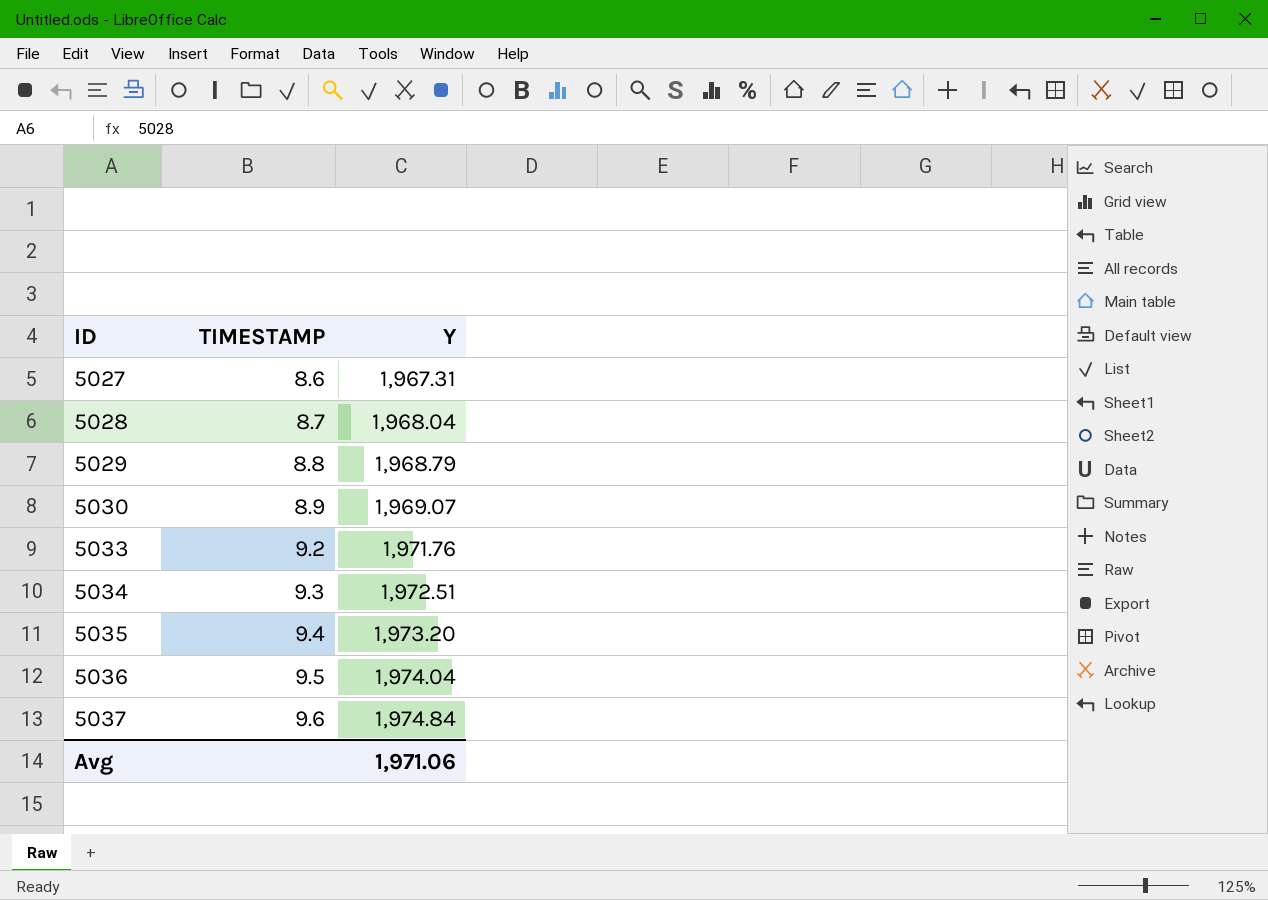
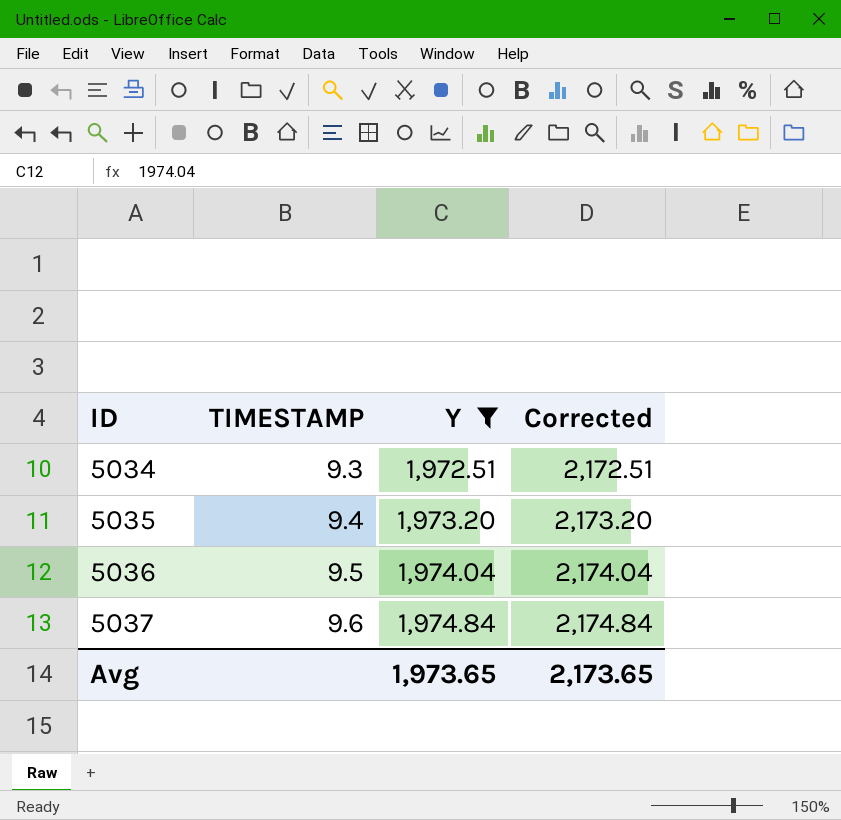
filter: none -> Y >= 1,972.51
column Corrected | formula: none -> [Y] + 200
Avg | Y: 1,971.06 -> 1,973.65

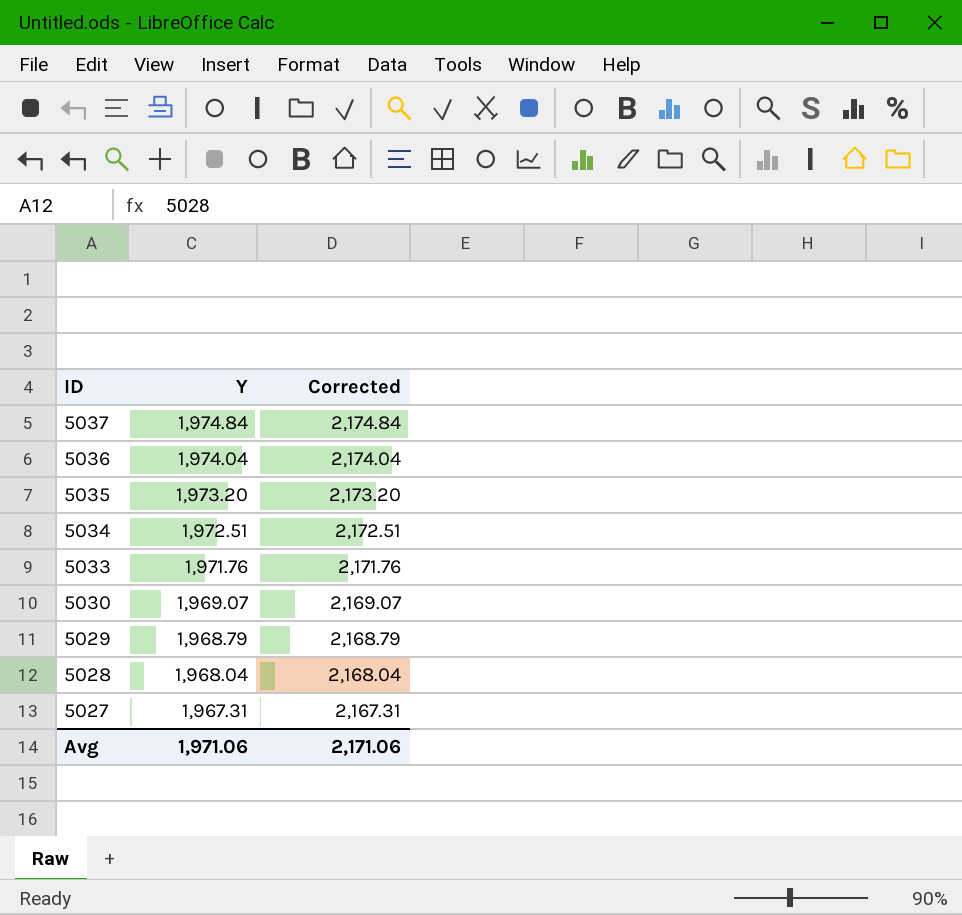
filter: Y >= 1,972.51 -> none
row order: ID ascending -> ID descending
column TIMESTAMP | position: 2 -> none
Avg | Y: 1,973.65 -> 1,971.06
Avg | Corrected: 2,173.65 -> 2,171.06

